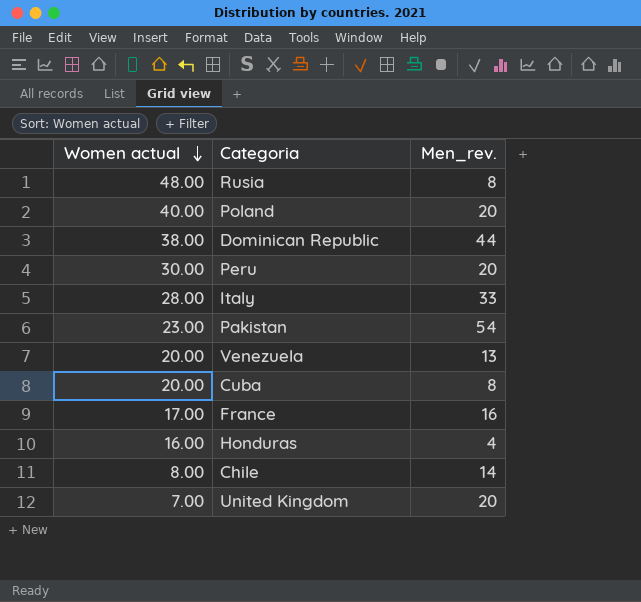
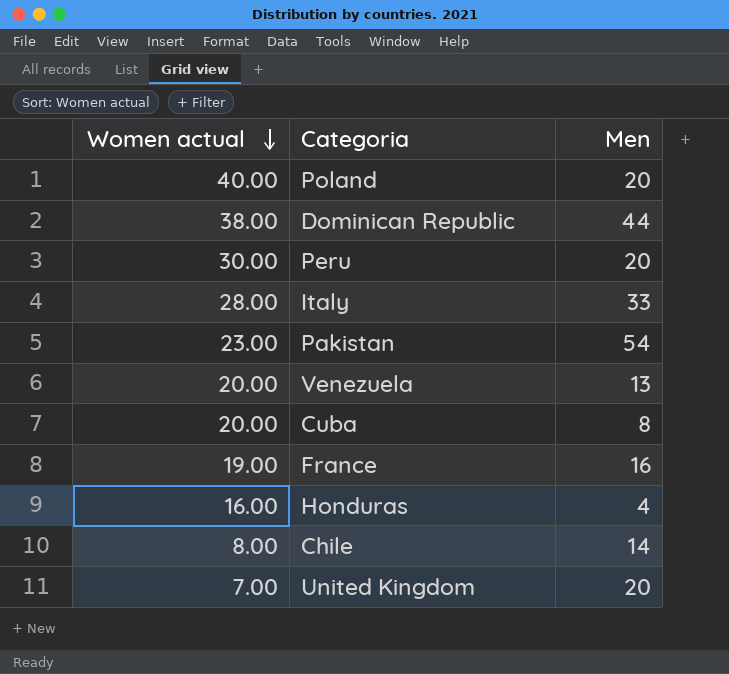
column name: Men_rev. -> Men
row Rusia: 48.00 | 8 -> none
France | Women actual: 17.00 -> 19.00

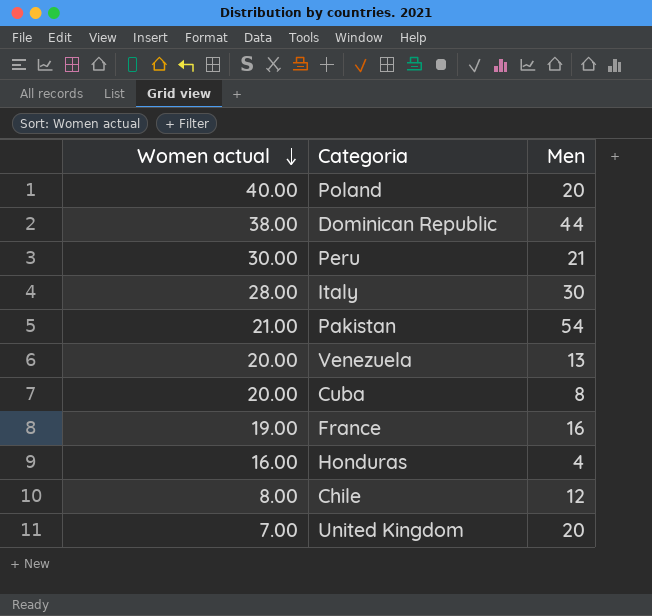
Peru | Men: 20 -> 21
Italy | Men: 33 -> 30
Pakistan | Women actual: 23.00 -> 21.00
Chile | Men: 14 -> 12

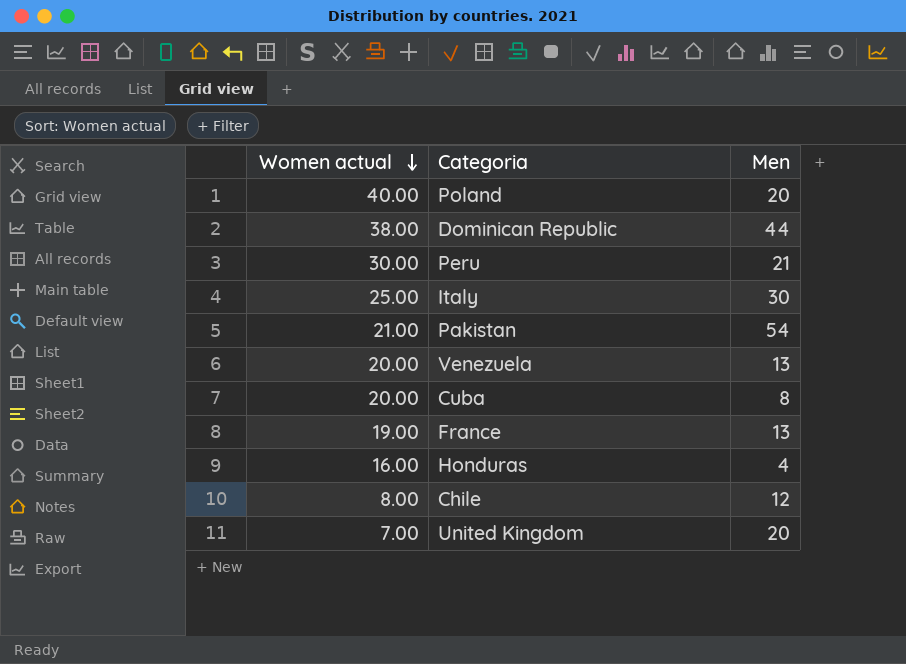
Italy | Women actual: 28.00 -> 25.00
France | Men: 16 -> 13

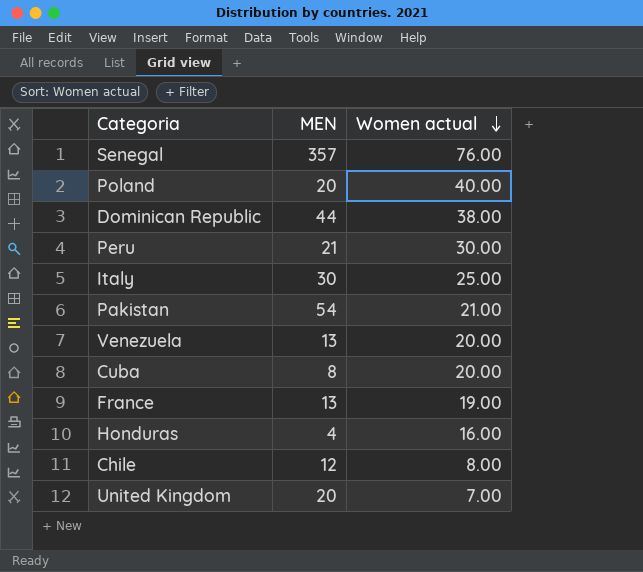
column name: Men -> MEN
column Women actual | position: 1 -> 3
row Senegal: none -> 357 | 76.00

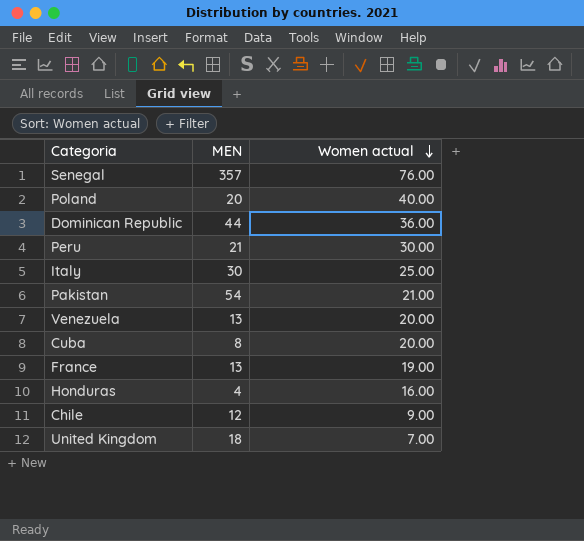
Dominican Republic | Women actual: 38.00 -> 36.00
Chile | Women actual: 8.00 -> 9.00
United Kingdom | MEN: 20 -> 18

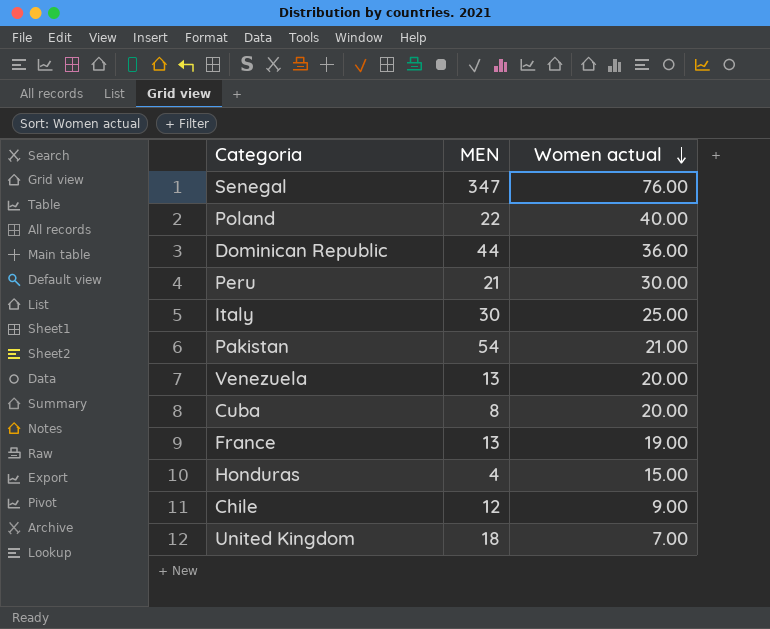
Senegal | MEN: 357 -> 347
Poland | MEN: 20 -> 22
Honduras | Women actual: 16.00 -> 15.00

